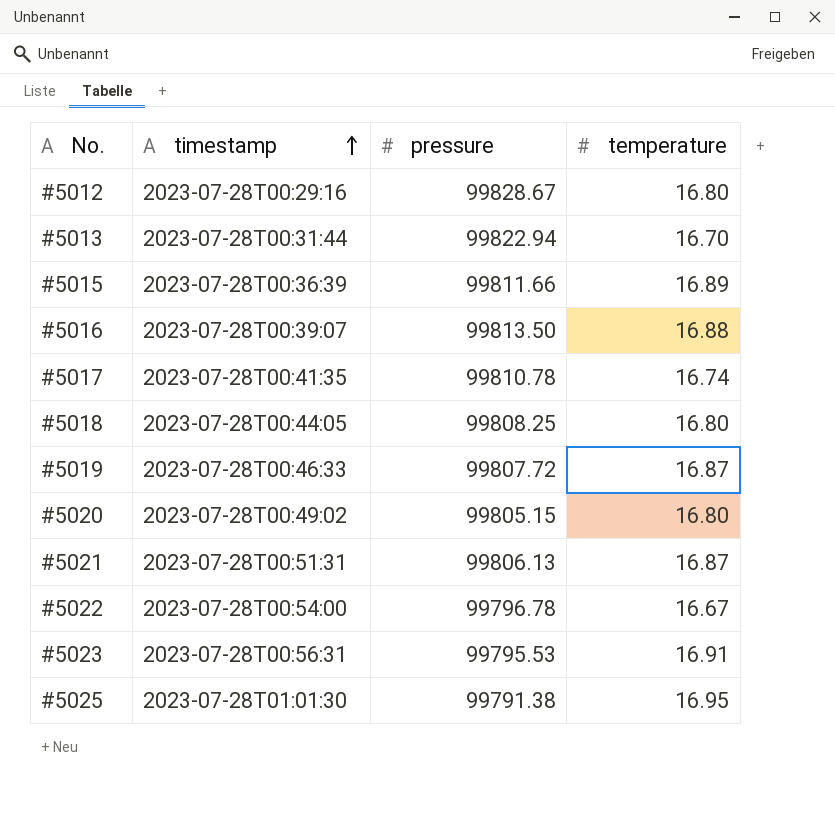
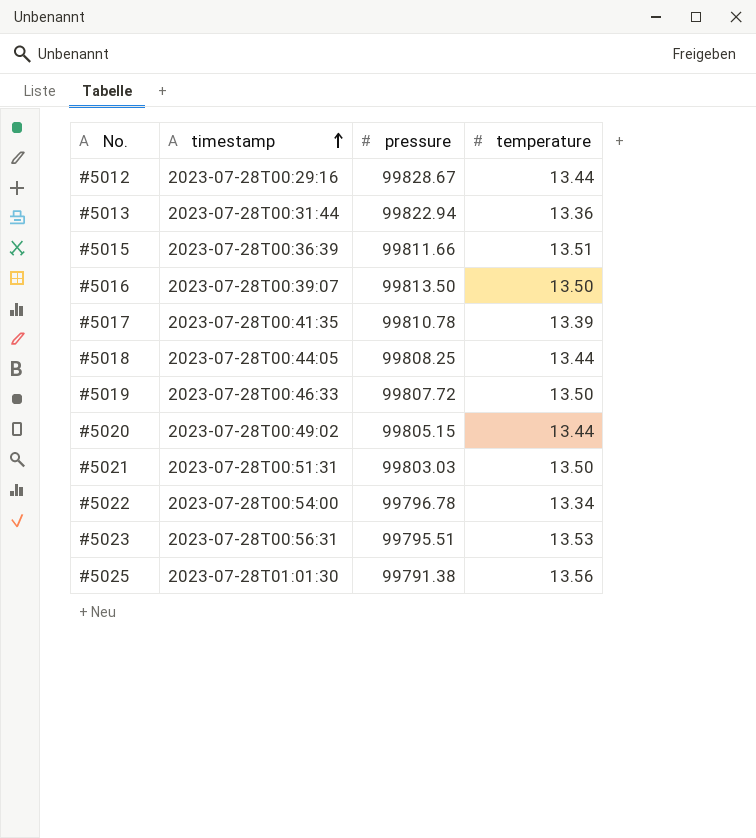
#5012 | temperature: 16.80 -> 13.44
#5013 | temperature: 16.70 -> 13.36
#5015 | temperature: 16.89 -> 13.51
#5016 | temperature: 16.88 -> 13.50
#5017 | temperature: 16.74 -> 13.39
#5018 | temperature: 16.80 -> 13.44
#5019 | temperature: 16.87 -> 13.50
#5020 | temperature: 16.80 -> 13.44
#5021 | pressure: 99806.13 -> 99803.03
#5021 | temperature: 16.87 -> 13.50
#5022 | temperature: 16.67 -> 13.34
#5023 | pressure: 99795.53 -> 99795.51
#5023 | temperature: 16.91 -> 13.53
#5025 | temperature: 16.95 -> 13.56

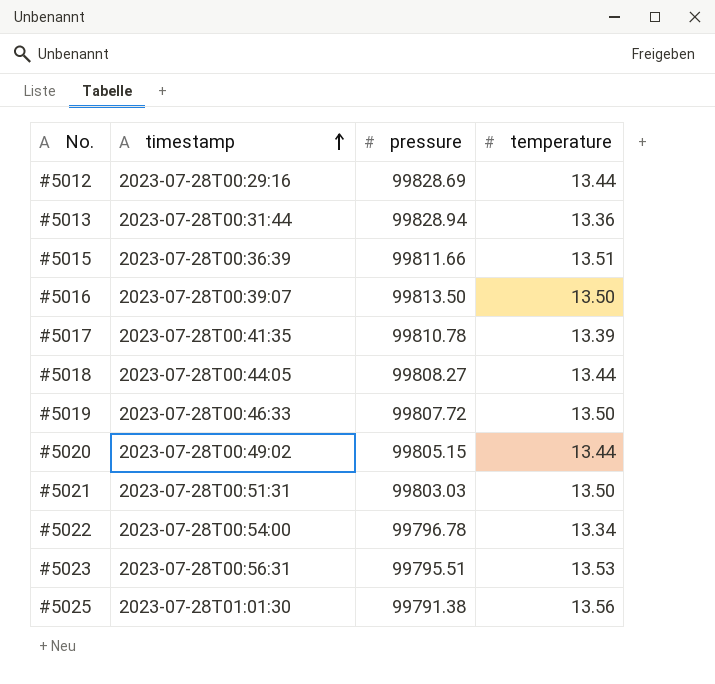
#5012 | pressure: 99828.67 -> 99828.69
#5013 | pressure: 99822.94 -> 99828.94
#5018 | pressure: 99808.25 -> 99808.27

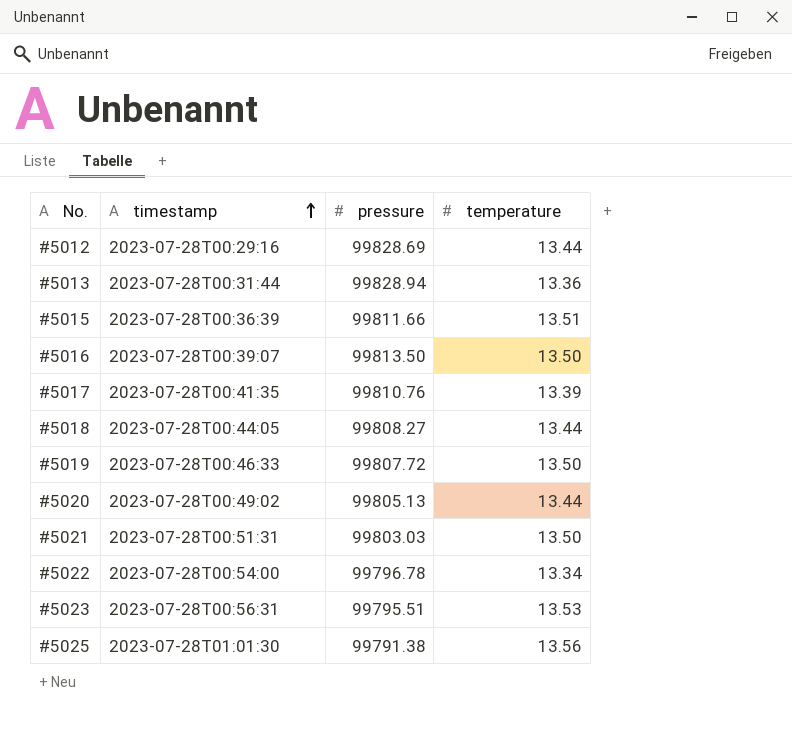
#5017 | pressure: 99810.78 -> 99810.76
#5020 | pressure: 99805.15 -> 99805.13

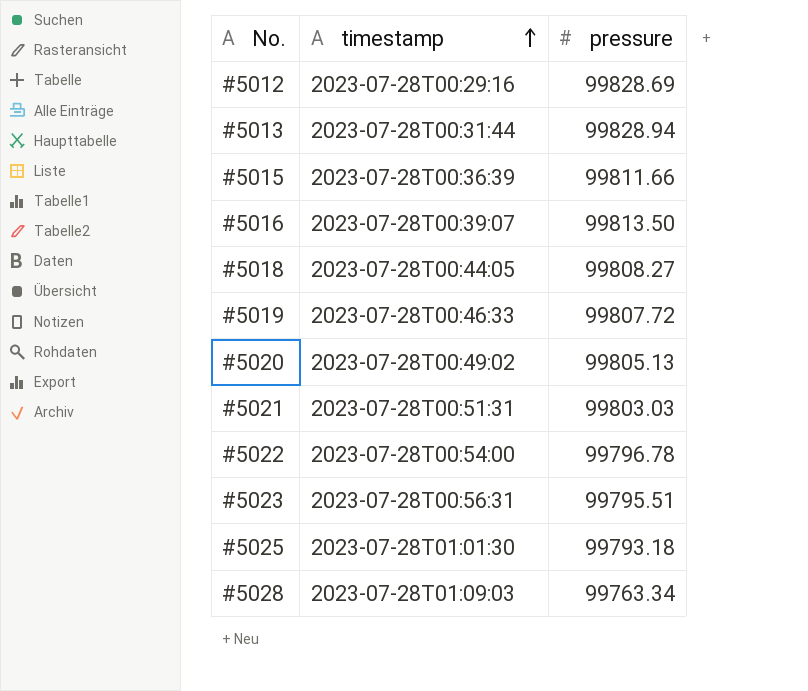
column temperature | position: 4 -> none
row #5017: 2023-07-28T00:41:35 | 99810.76 | 13.39 -> none
#5025 | pressure: 99791.38 -> 99793.18
row #5028: none -> 2023-07-28T01:09:03 | 99763.34

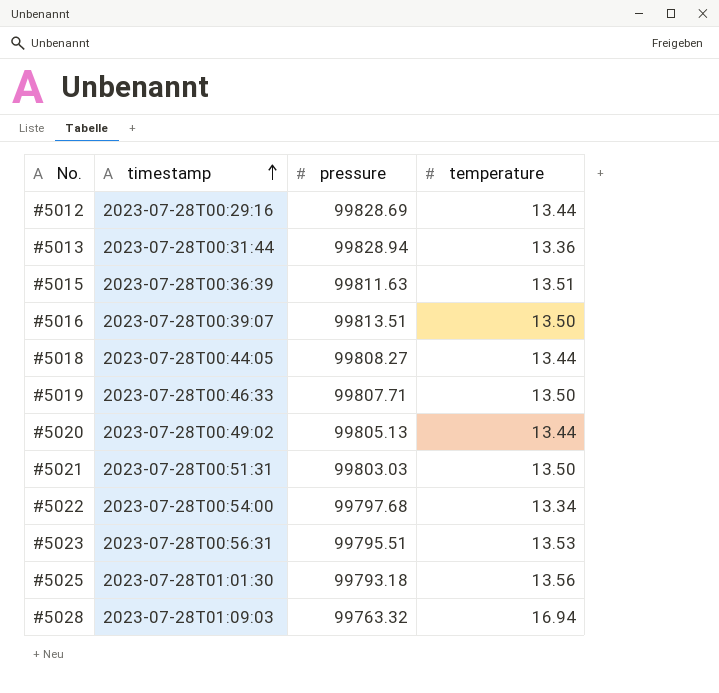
column temperature | position: none -> 4
#5015 | pressure: 99811.66 -> 99811.63
#5016 | pressure: 99813.50 -> 99813.51
#5019 | pressure: 99807.72 -> 99807.71
#5022 | pressure: 99796.78 -> 99797.68
#5028 | pressure: 99763.34 -> 99763.32

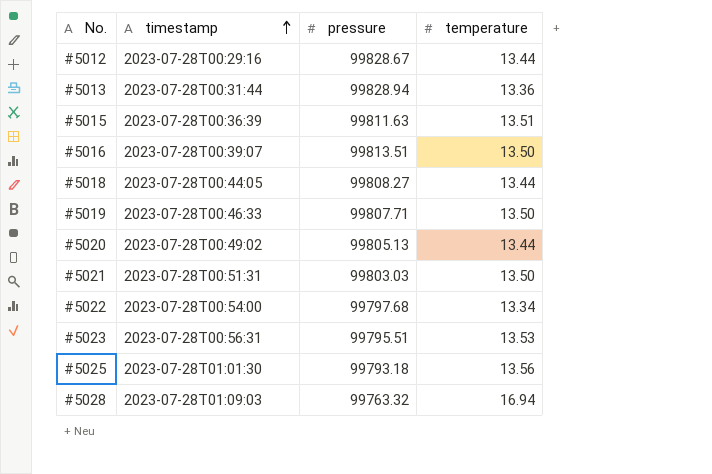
#5012 | pressure: 99828.69 -> 99828.67

